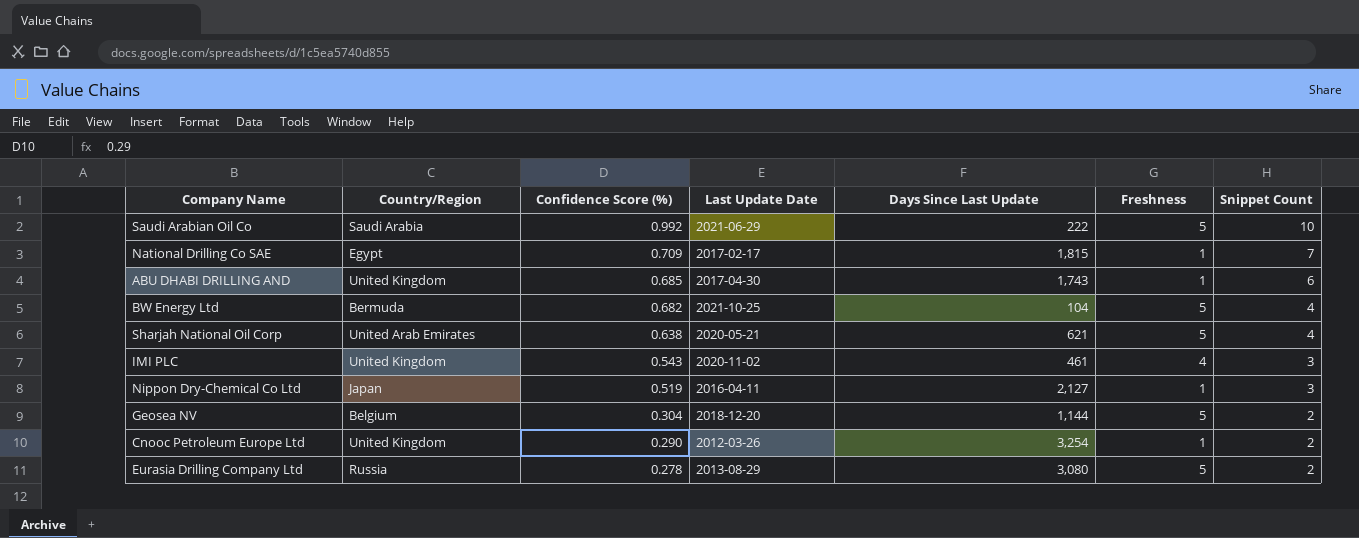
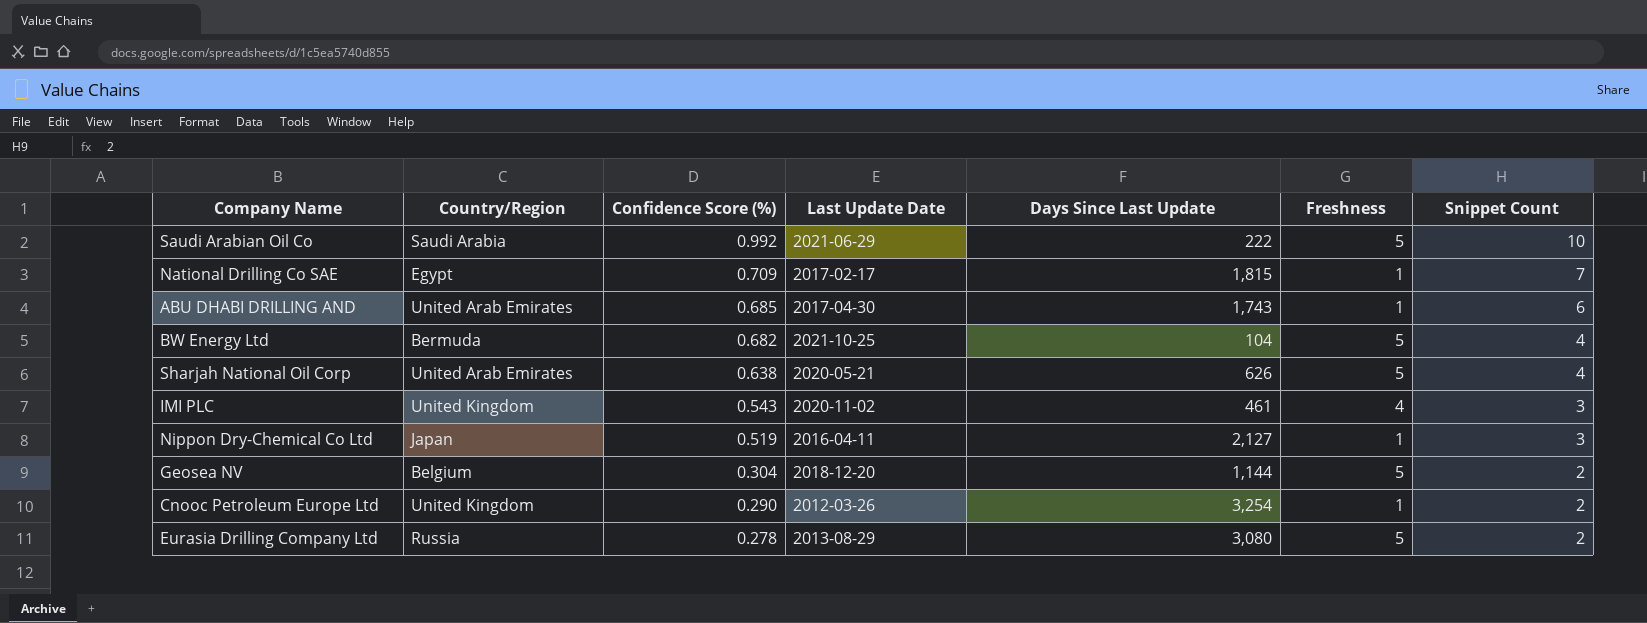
ABU DHABI DRILLING AND | Country/Region: United Kingdom -> United Arab Emirates
Sharjah National Oil Corp | Days Since Last Update: 621 -> 626

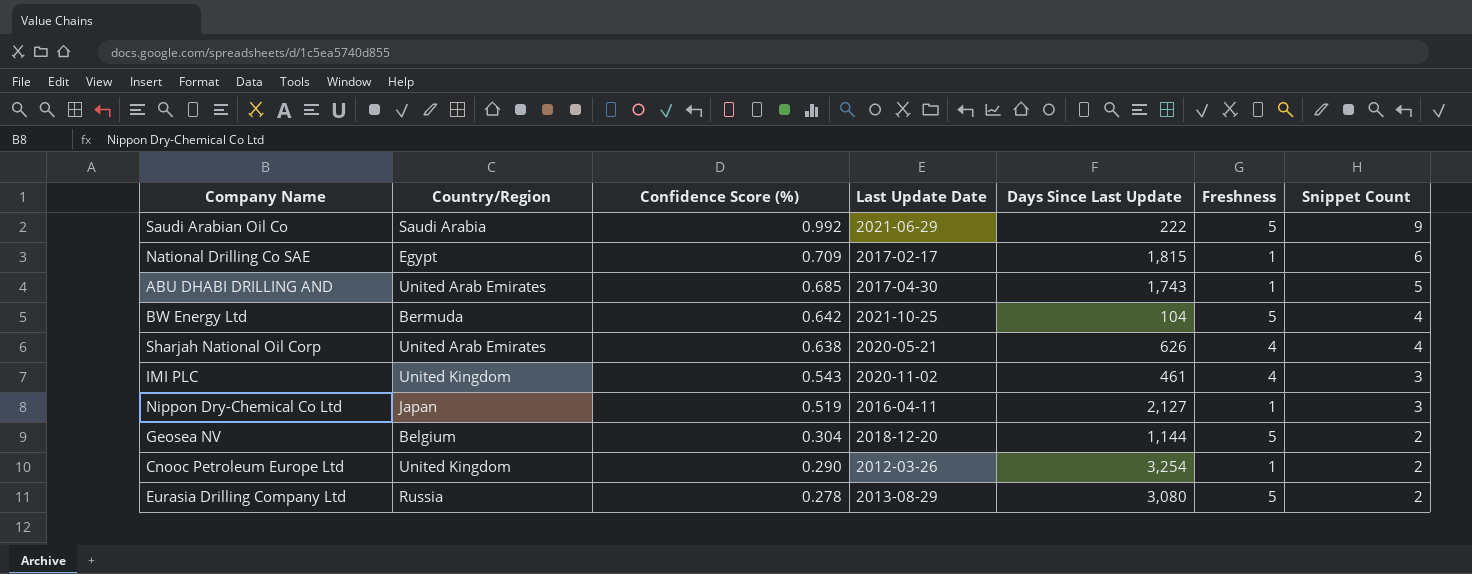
Saudi Arabian Oil Co | Snippet Count: 10 -> 9
National Drilling Co SAE | Snippet Count: 7 -> 6
ABU DHABI DRILLING AND | Snippet Count: 6 -> 5
BW Energy Ltd | Confidence Score (%): 0.682 -> 0.642
Sharjah National Oil Corp | Freshness: 5 -> 4

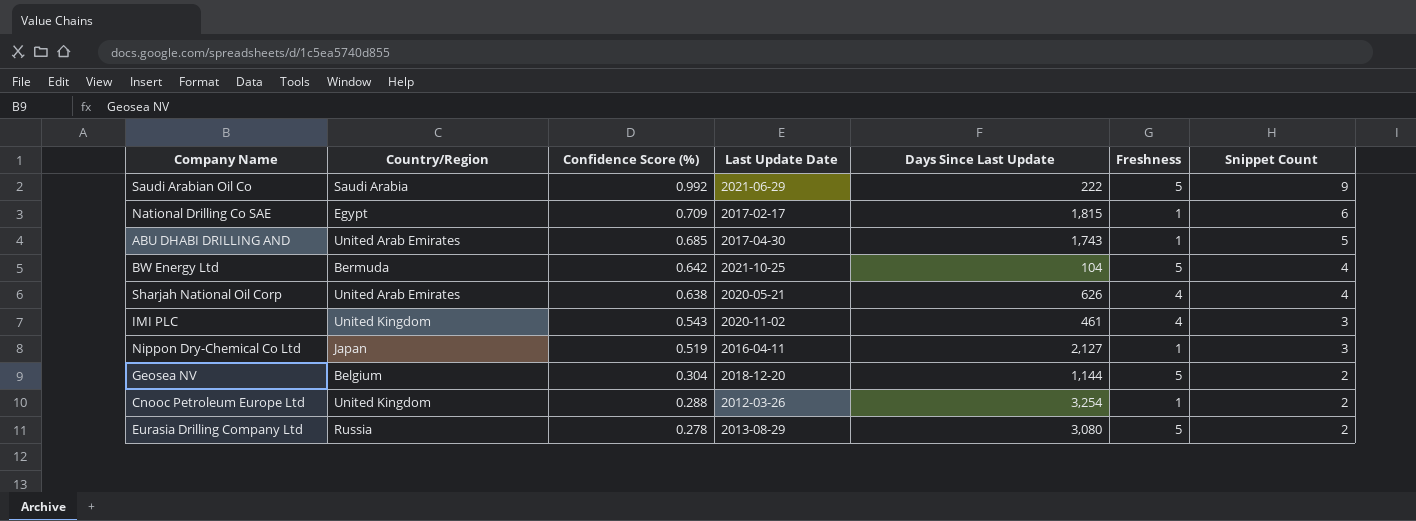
Cnooc Petroleum Europe Ltd | Confidence Score (%): 0.290 -> 0.288

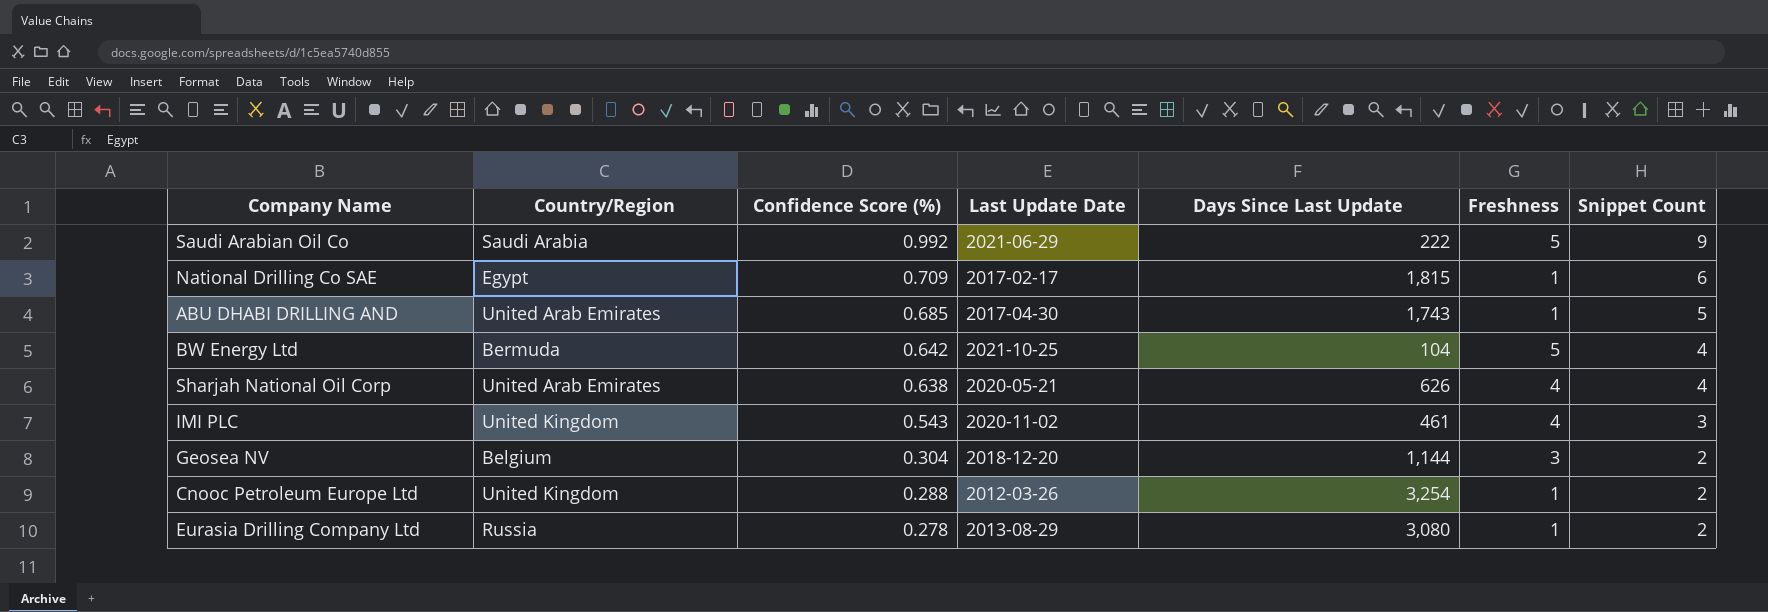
row Nippon Dry-Chemical Co Ltd: Japan | 0.519 | 2016-04-11 | 2,127 | 1 | 3 -> none
Geosea NV | Freshness: 5 -> 3
Eurasia Drilling Company Ltd | Freshness: 5 -> 1

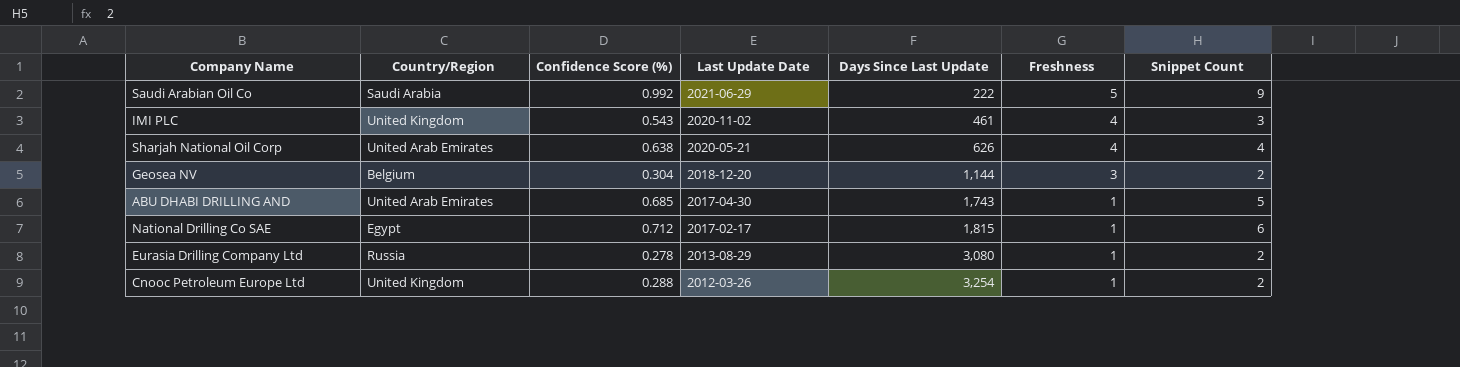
row order: Confidence Score (%) descending -> Last Update Date descending
row BW Energy Ltd: Bermuda | 0.642 | 2021-10-25 | 104 | 5 | 4 -> none
National Drilling Co SAE | Confidence Score (%): 0.709 -> 0.712

